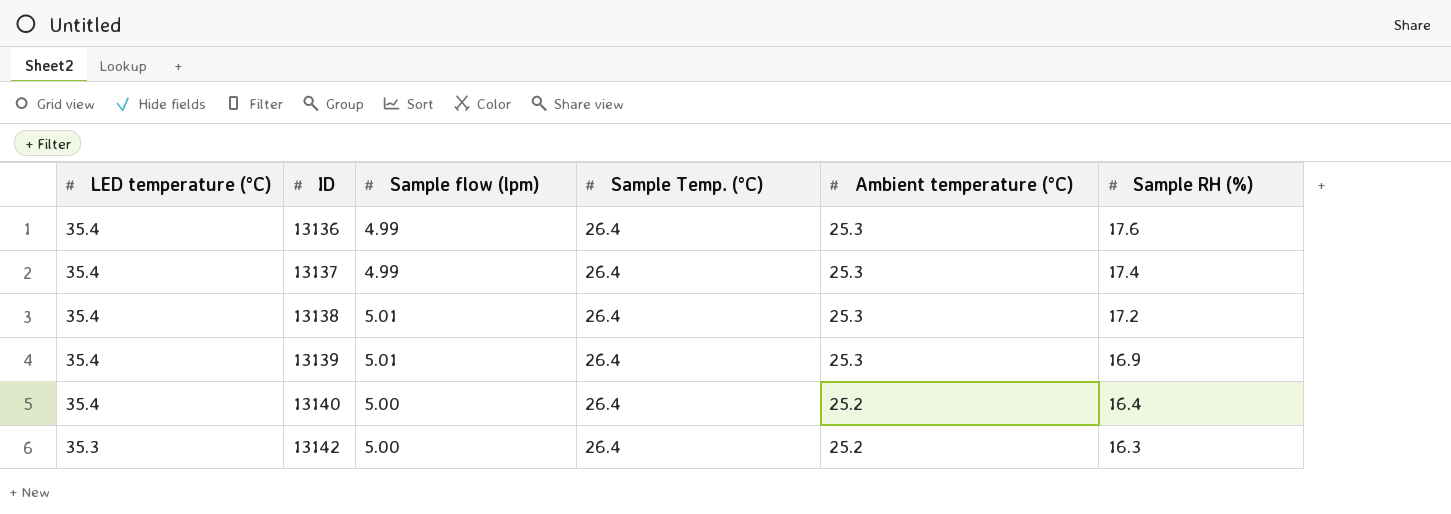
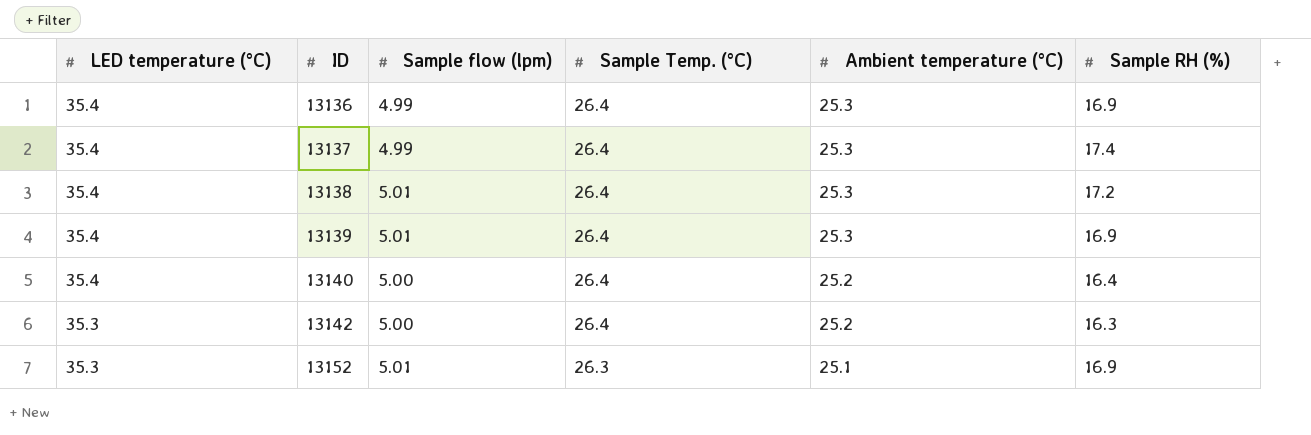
13136 | Sample RH (%): 17.6 -> 16.9
row 13152: none -> 35.3 | 5.01 | 26.3 | 25.1 | 16.9

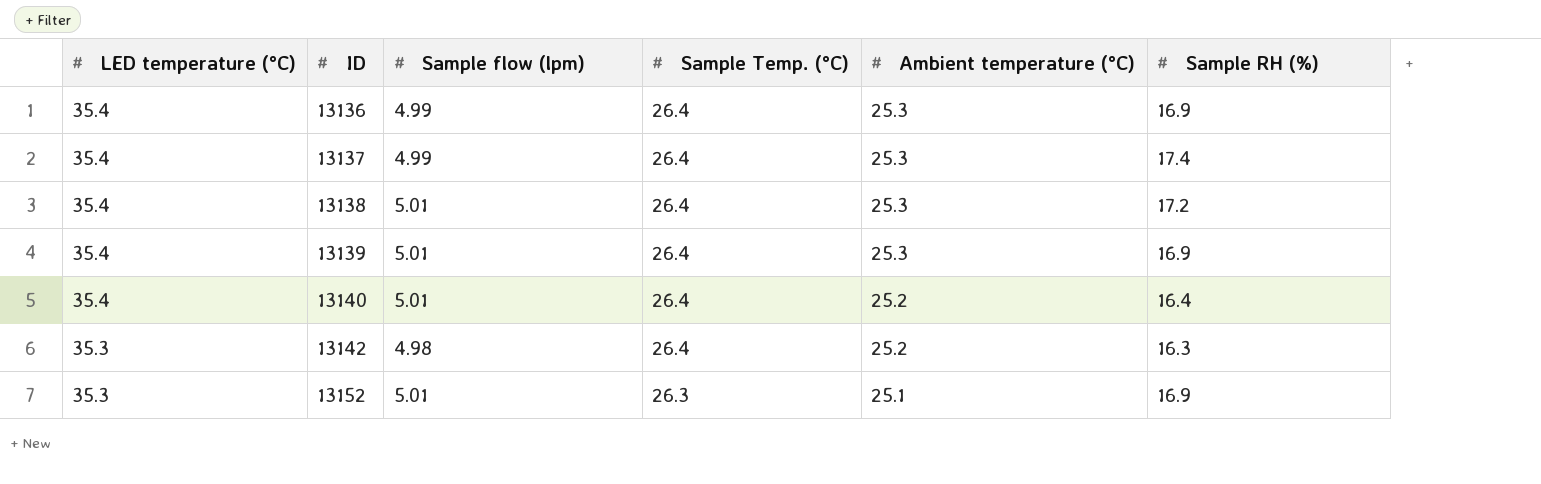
13140 | Sample flow (lpm): 5.00 -> 5.01
13142 | Sample flow (lpm): 5.00 -> 4.98

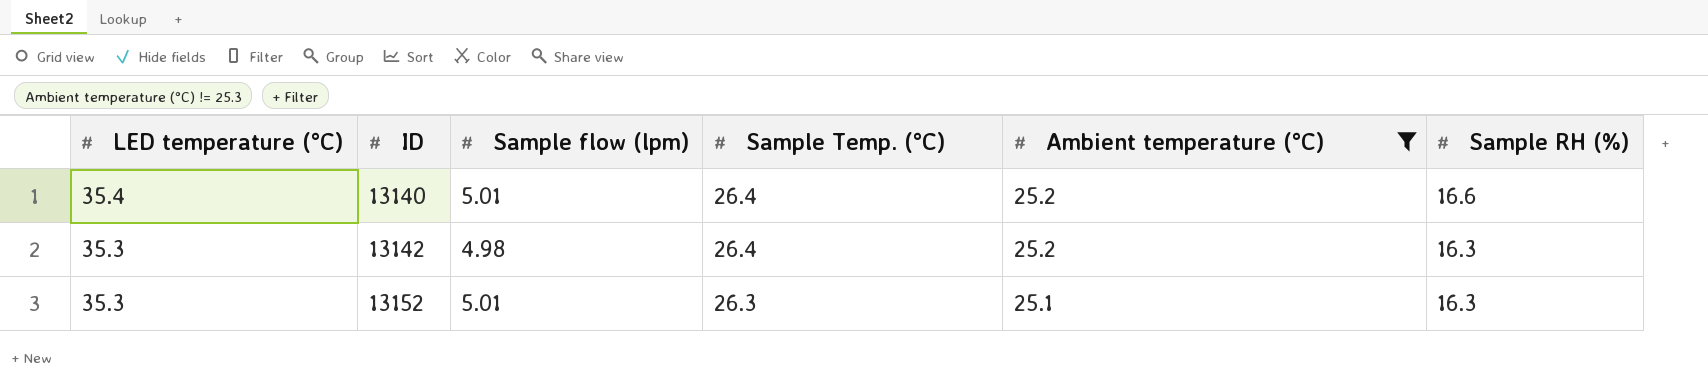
filter: none -> Ambient temperature (°C) != 25.3
13140 | Sample RH (%): 16.4 -> 16.6
13152 | Sample RH (%): 16.9 -> 16.3

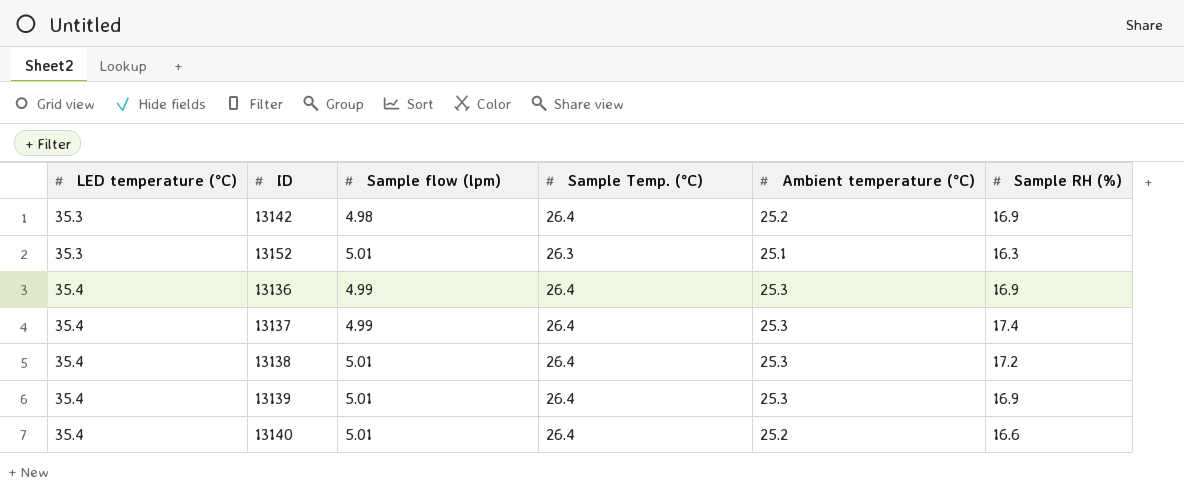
filter: Ambient temperature (°C) != 25.3 -> none
row order: LED temperature (°C) descending -> LED temperature (°C) ascending
13142 | Sample RH (%): 16.3 -> 16.9

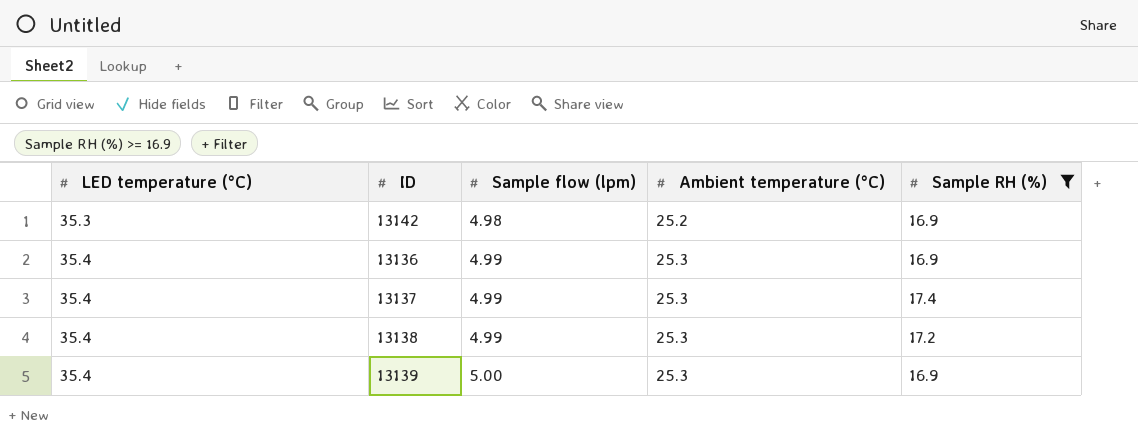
filter: none -> Sample RH (%) >= 16.9
column Sample Temp. (°C) | position: 4 -> none
13138 | Sample flow (lpm): 5.01 -> 4.99
13139 | Sample flow (lpm): 5.01 -> 5.00

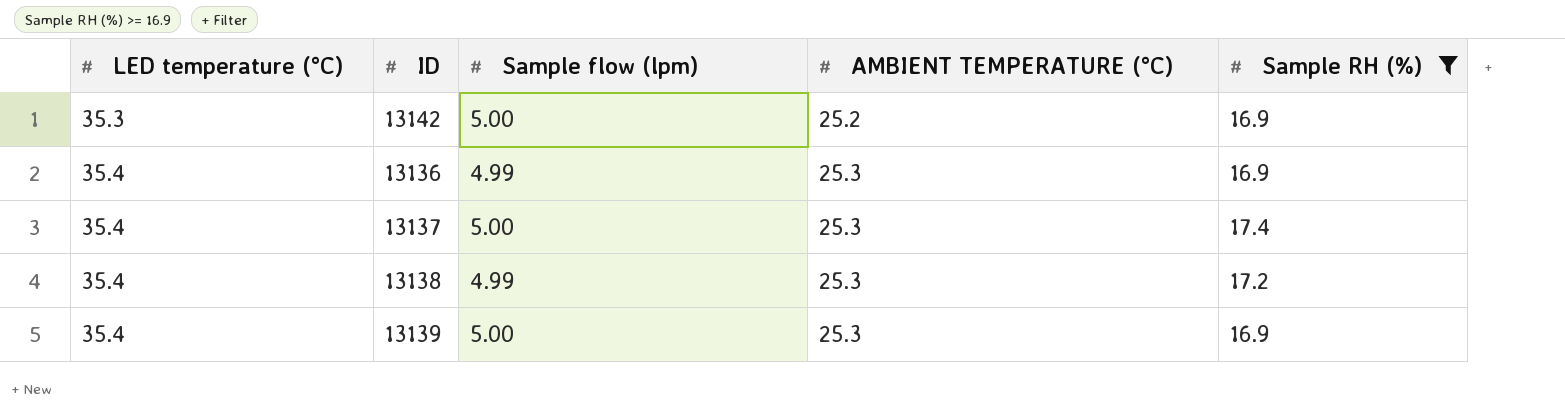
column name: Ambient temperature (°C) -> AMBIENT TEMPERATURE (°C)
13142 | Sample flow (lpm): 4.98 -> 5.00
13137 | Sample flow (lpm): 4.99 -> 5.00

